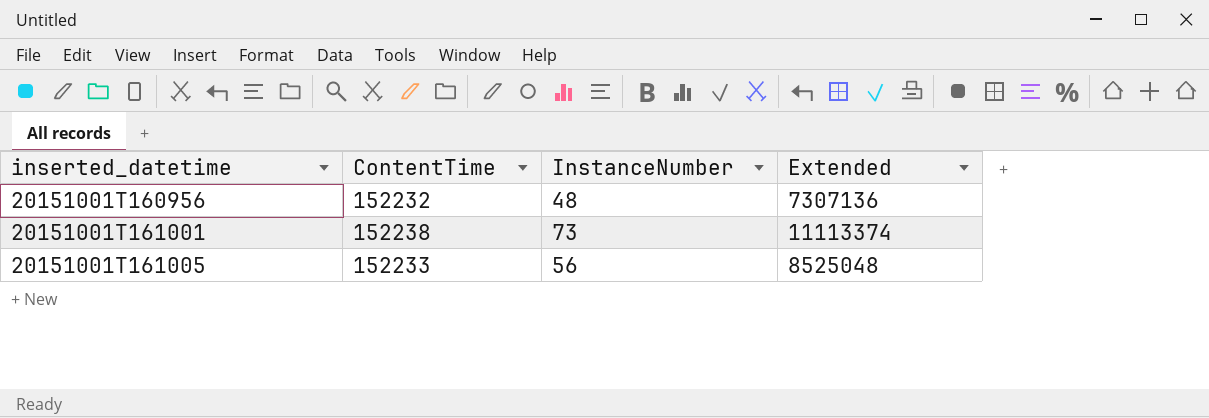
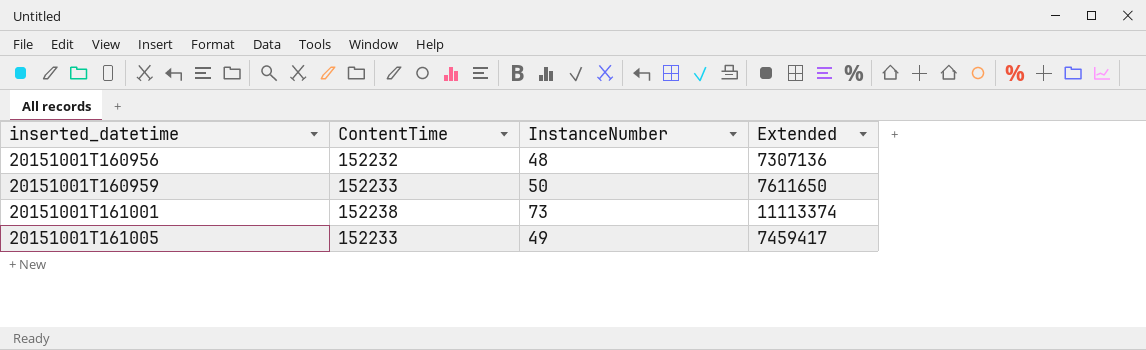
row 20151001T160959: none -> 152233 | 50 | 7611650
20151001T161005 | InstanceNumber: 56 -> 49
20151001T161005 | Extended: 8525048 -> 7459417

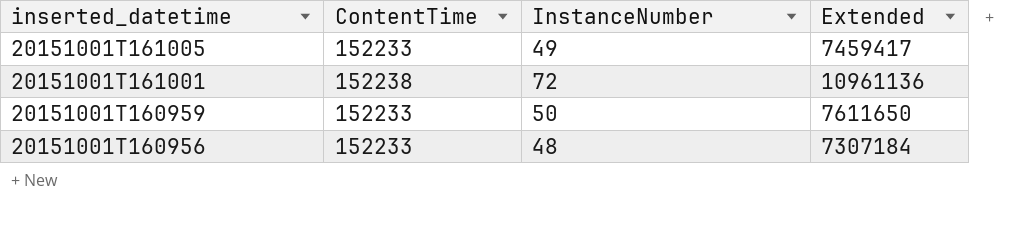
row order: inserted_datetime ascending -> inserted_datetime descending
20151001T161001 | InstanceNumber: 73 -> 72
20151001T161001 | Extended: 11113374 -> 10961136
20151001T160956 | ContentTime: 152232 -> 152233
20151001T160956 | Extended: 7307136 -> 7307184

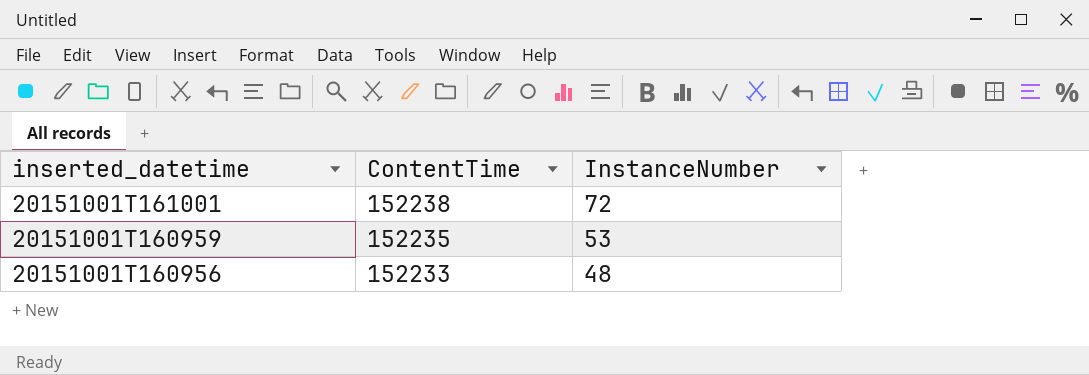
column Extended | formula: [ContentTime] * [InstanceNumber] -> none
row 20151001T161005: 152233 | 49 | 7459417 -> none
20151001T160959 | ContentTime: 152233 -> 152235
20151001T160959 | InstanceNumber: 50 -> 53

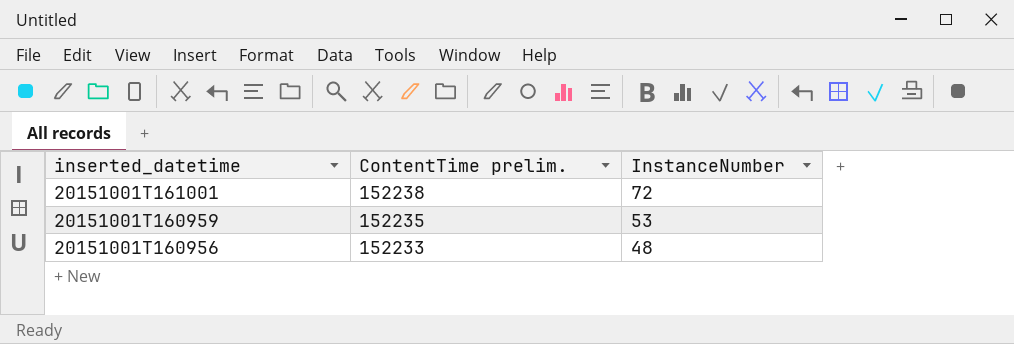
column name: ContentTime -> ContentTime prelim.

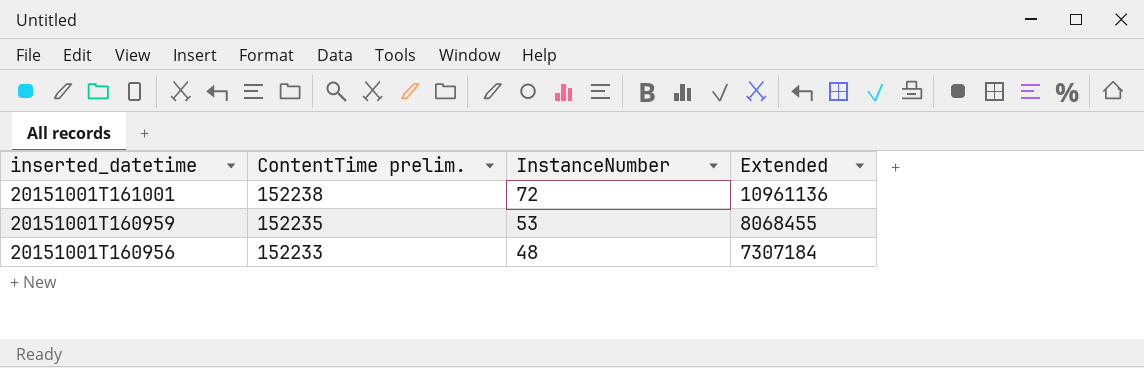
column Extended | formula: none -> [ContentTime prelim.] * [InstanceNumber]

